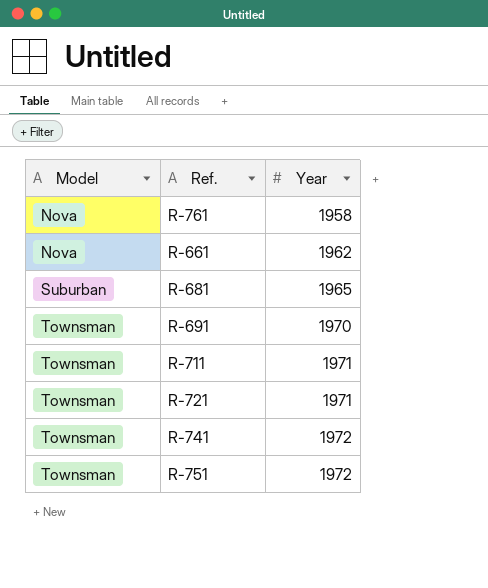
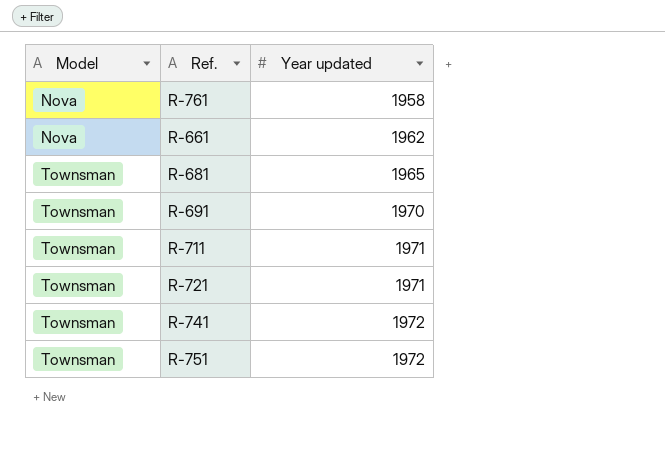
column name: Year -> Year updated
R-681 | Model: Suburban -> Townsman

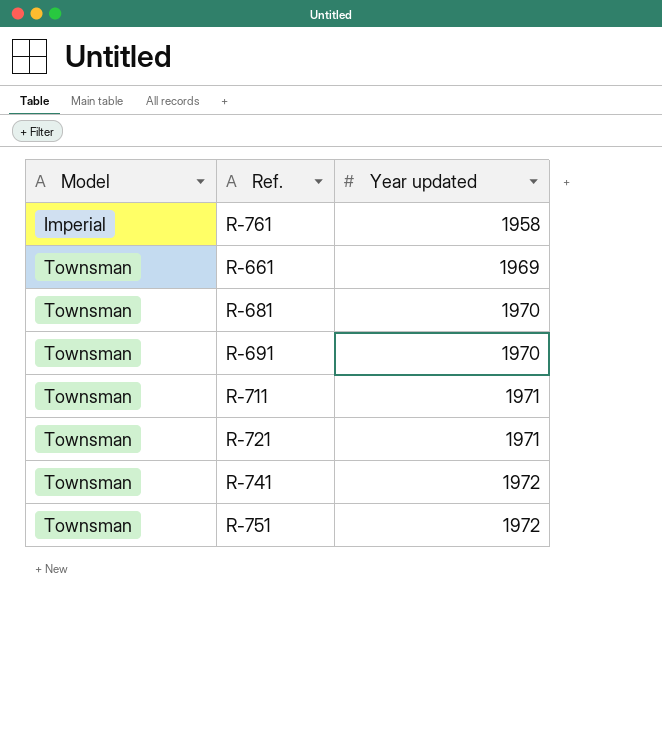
R-761 | Model: Nova -> Imperial
R-661 | Model: Nova -> Townsman
R-661 | Year updated: 1962 -> 1969
R-681 | Year updated: 1965 -> 1970

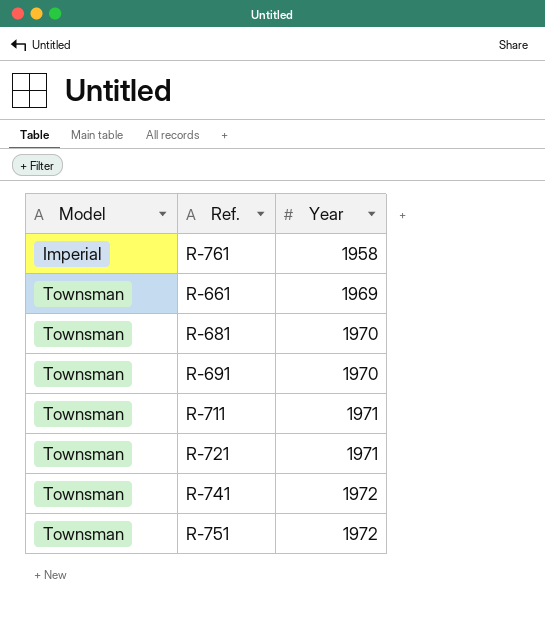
column name: Year updated -> Year

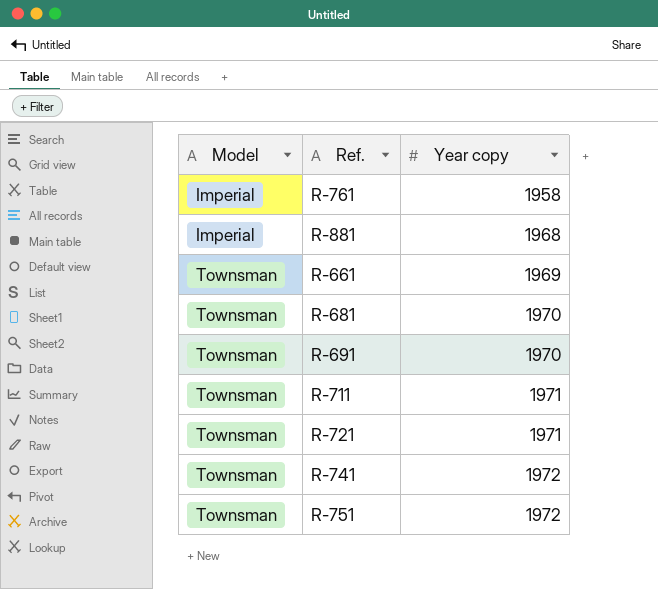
column name: Year -> Year copy
row R-881: none -> Imperial | 1968

